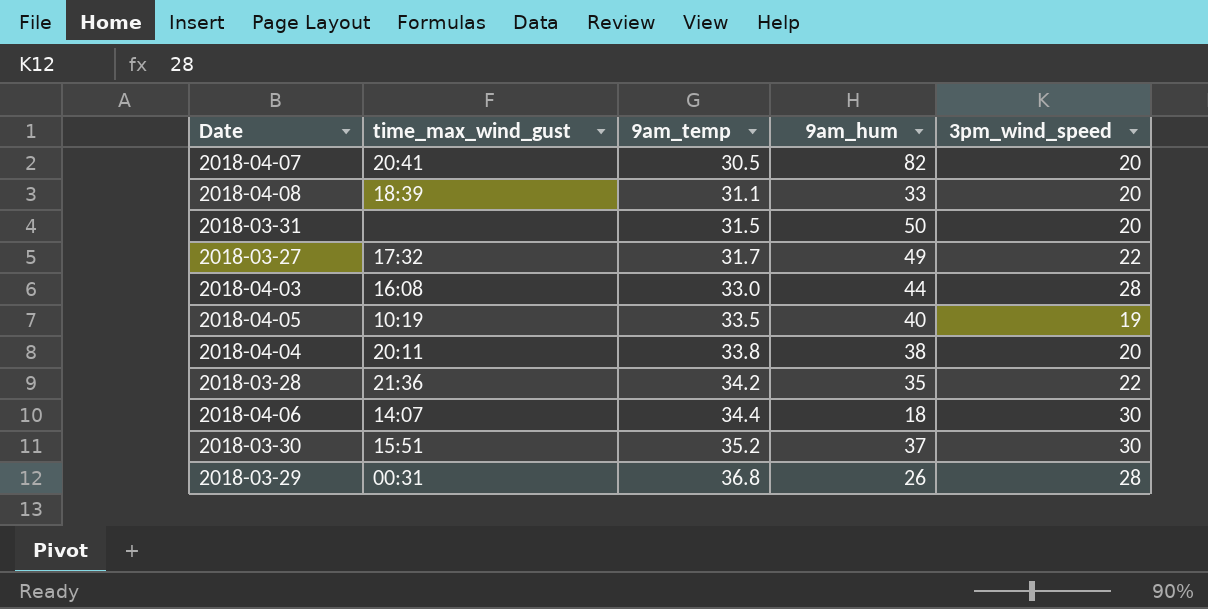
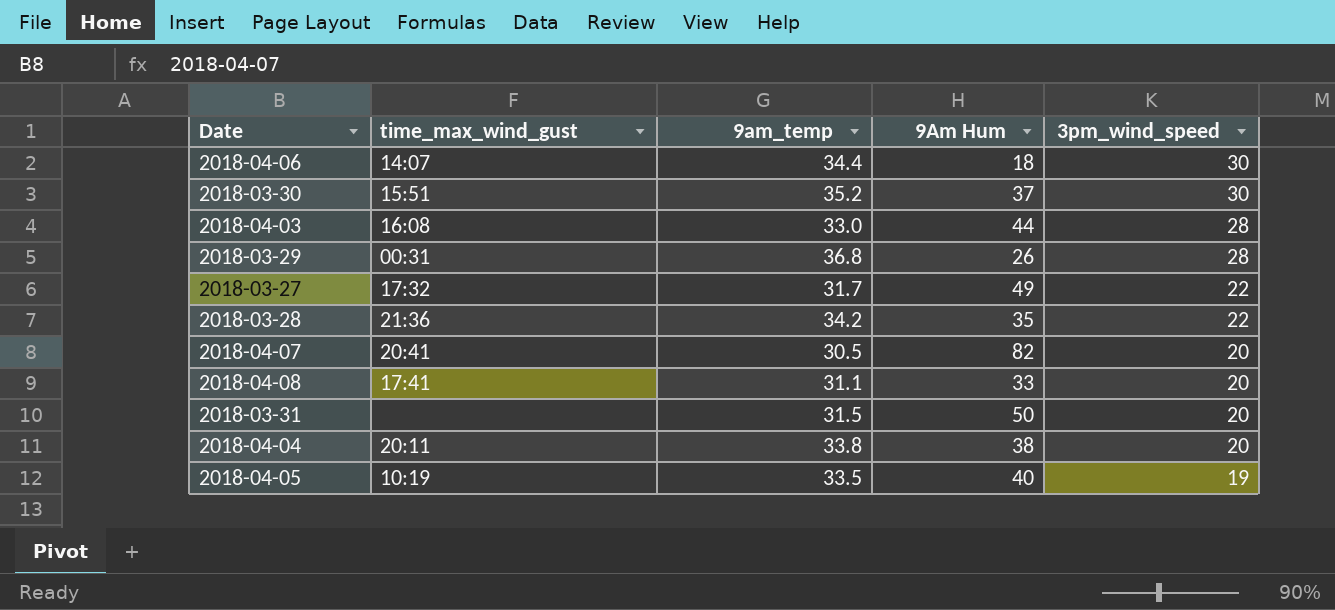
row order: 9am_temp ascending -> 3pm_wind_speed descending
column name: 9am_hum -> 9Am Hum
2018-04-08 | time_max_wind_gust: 18:39 -> 17:41

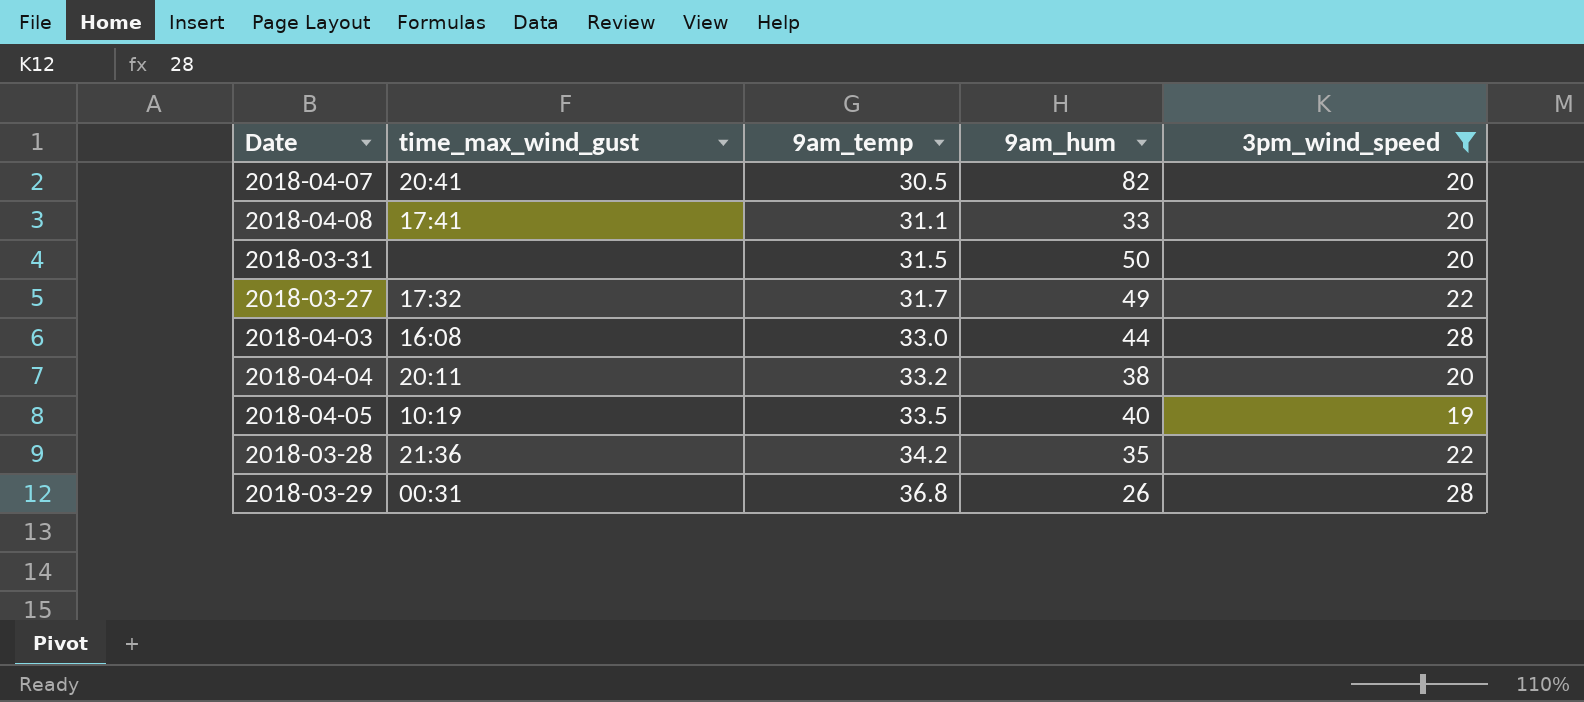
filter: none -> 3pm_wind_speed != 30
row order: 3pm_wind_speed descending -> 9am_temp ascending
column name: 9Am Hum -> 9am_hum
2018-04-04 | 9am_temp: 33.8 -> 33.2

